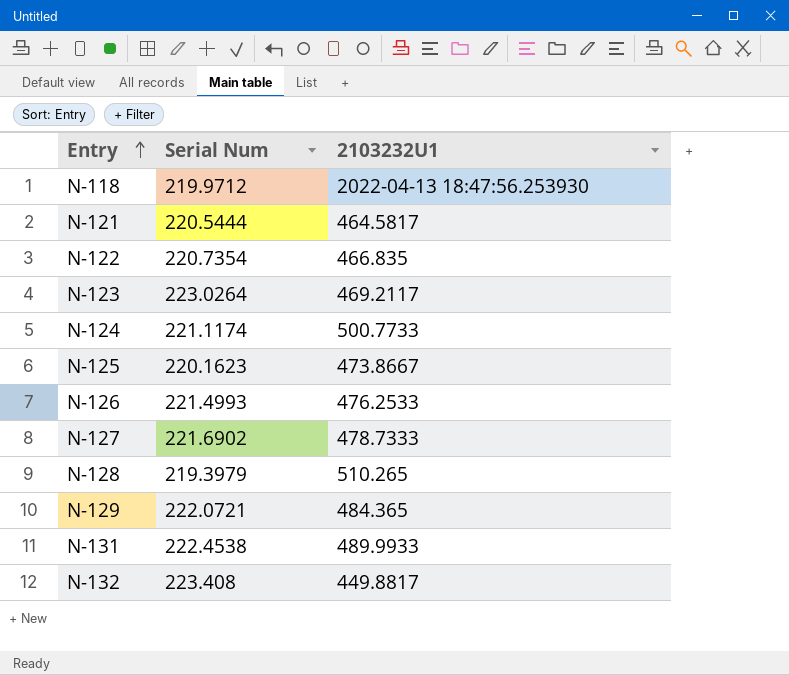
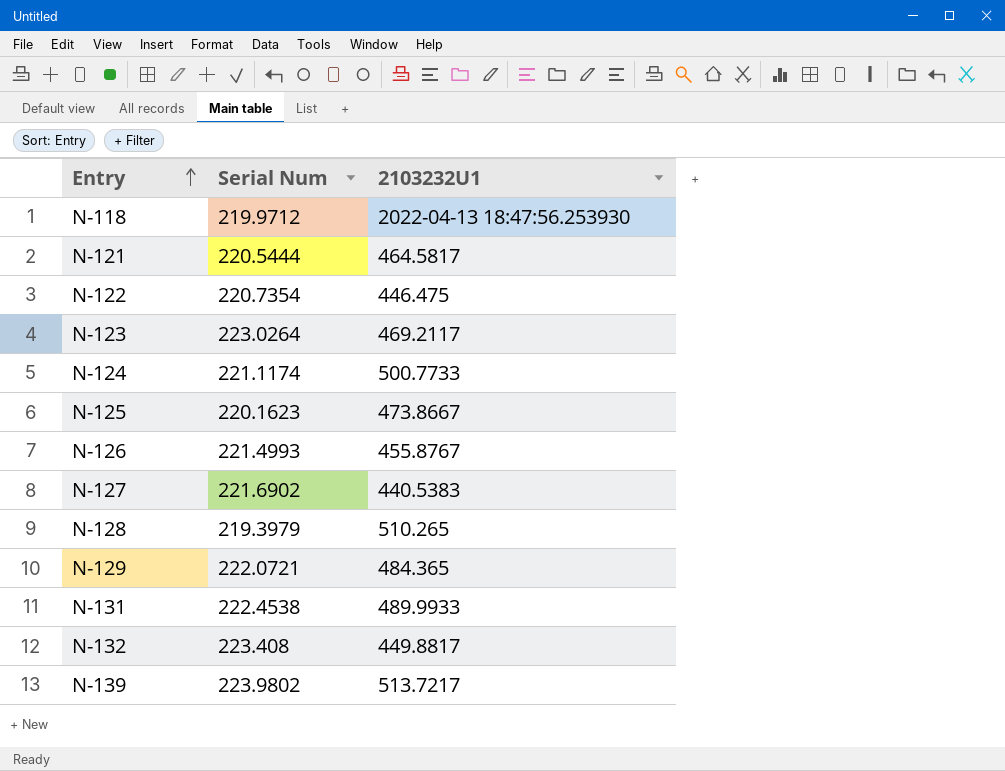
N-122 | 2103232U1: 466.835 -> 446.475
N-126 | 2103232U1: 476.2533 -> 455.8767
N-127 | 2103232U1: 478.7333 -> 440.5383
row N-139: none -> 223.9802 | 513.7217

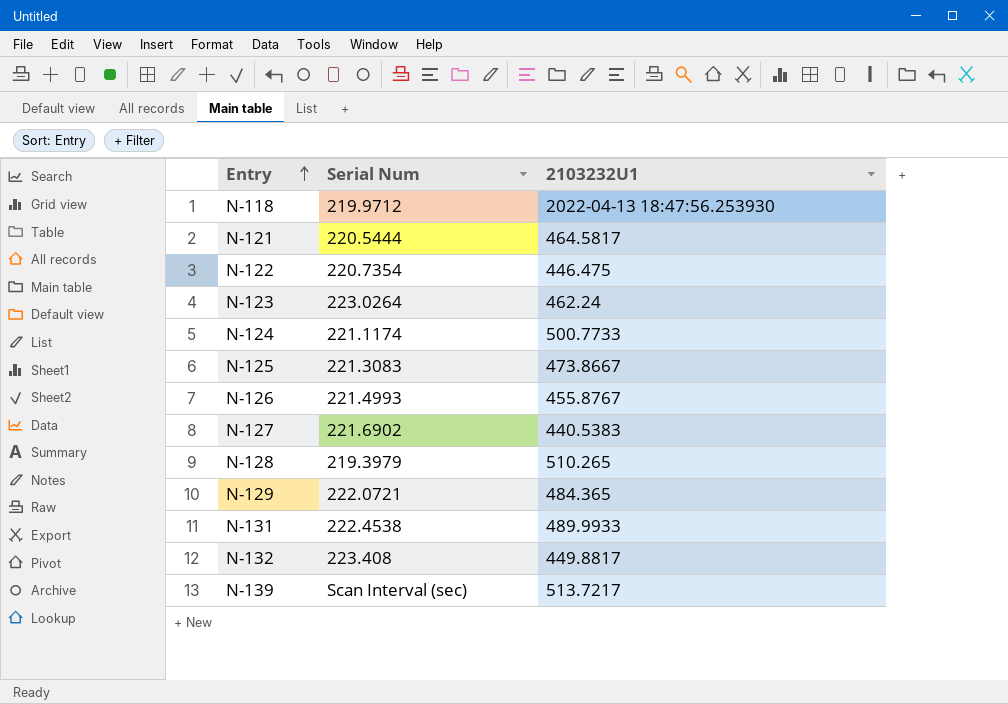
N-123 | 2103232U1: 469.2117 -> 462.24
N-125 | Serial Num: 220.1623 -> 221.3083
N-139 | Serial Num: 223.9802 -> Scan Interval (sec)

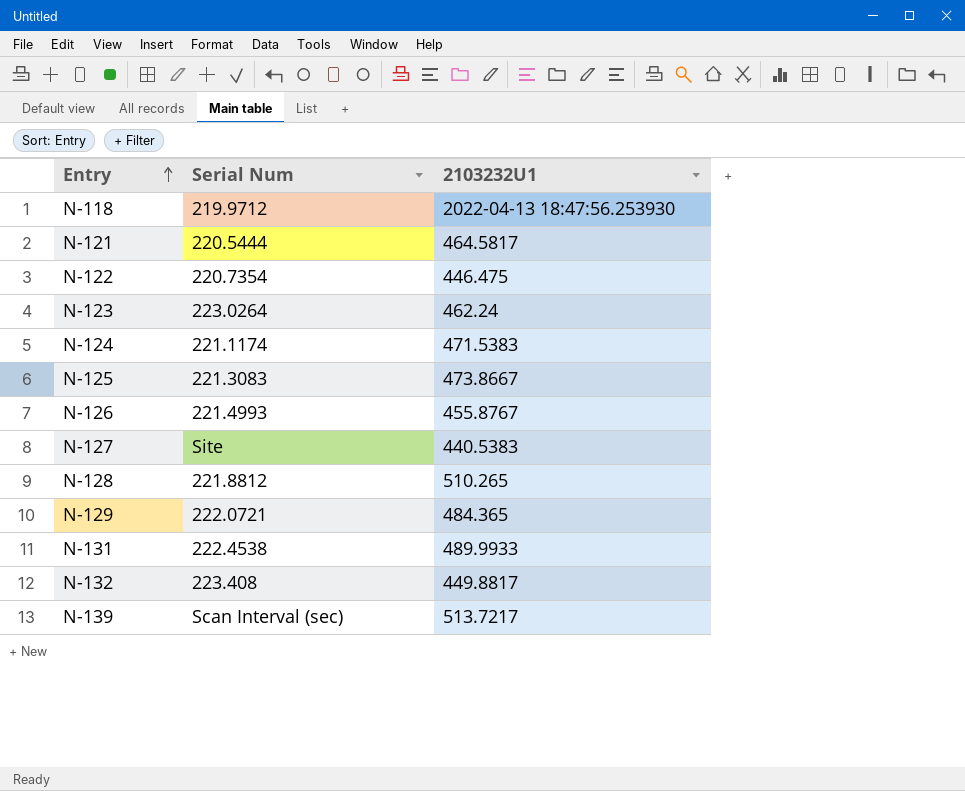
N-124 | 2103232U1: 500.7733 -> 471.5383
N-127 | Serial Num: 221.6902 -> Site
N-128 | Serial Num: 219.3979 -> 221.8812

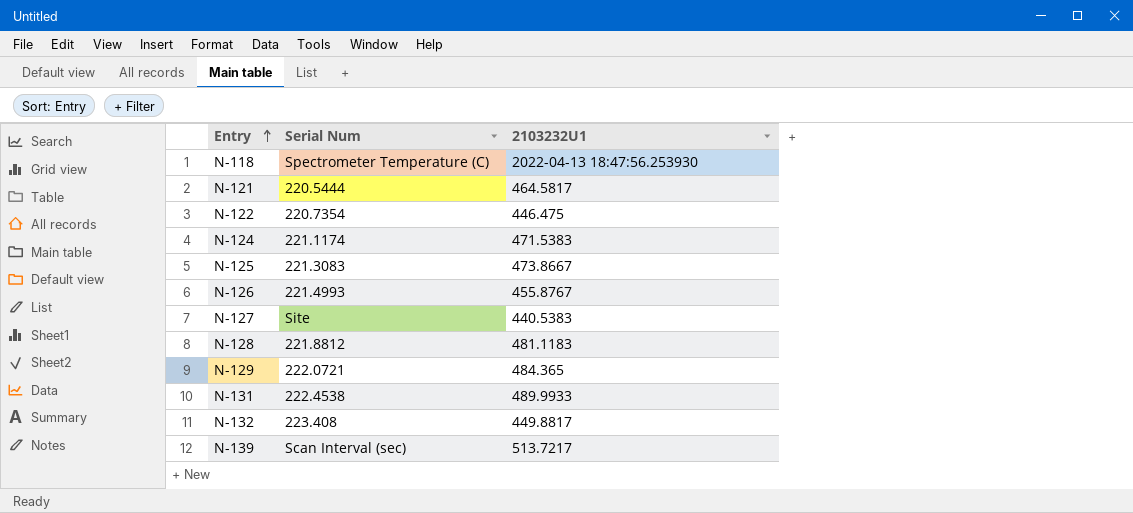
row N-123: 223.0264 | 462.24 -> none
N-118 | Serial Num: 219.9712 -> Spectrometer Temperature (C)
N-128 | 2103232U1: 510.265 -> 481.1183

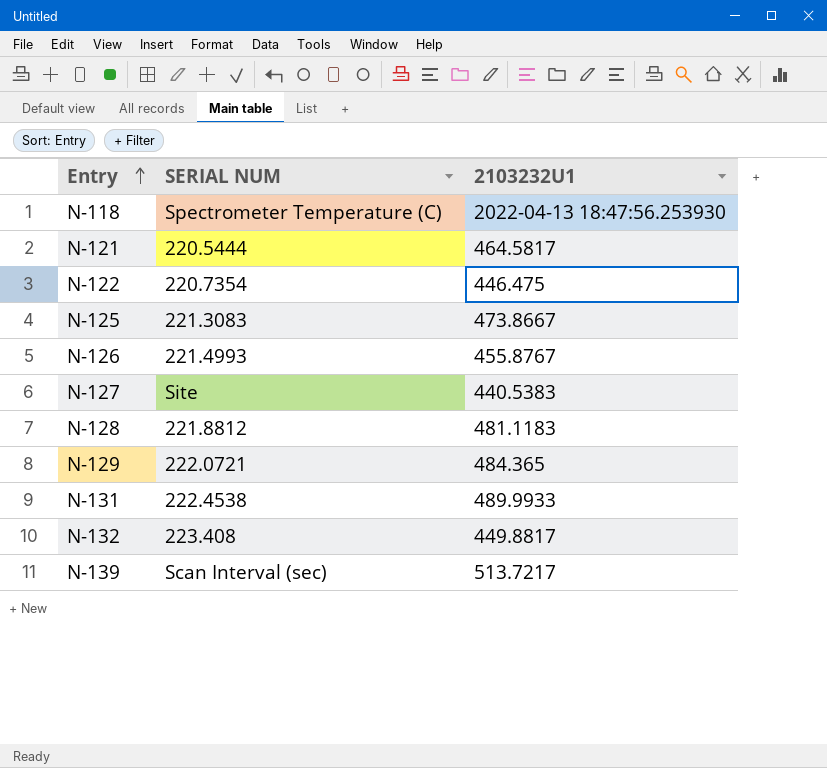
column name: Serial Num -> SERIAL NUM
row N-124: 221.1174 | 471.5383 -> none

